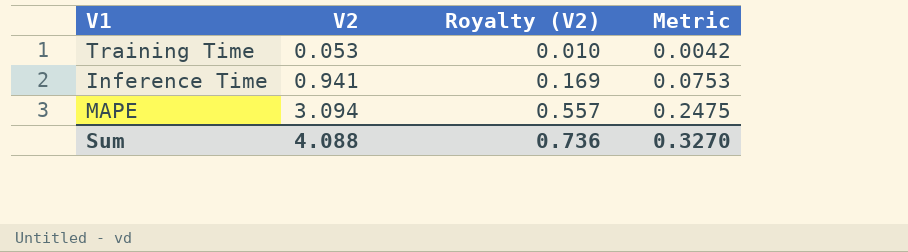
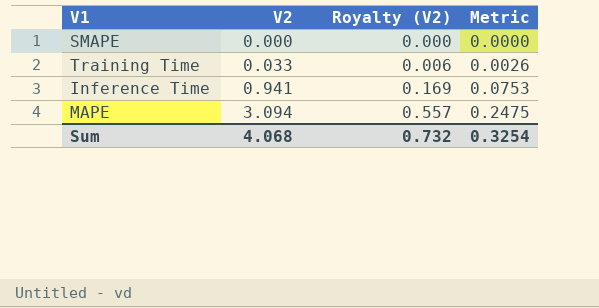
row SMAPE: none -> 0.000 | 0.000 | 0.0000
Training Time | V2: 0.053 -> 0.033
Training Time | Royalty (V2): 0.010 -> 0.006
Training Time | Metric: 0.0042 -> 0.0026
Sum | V2: 4.088 -> 4.068
Sum | Royalty (V2): 0.736 -> 0.732
Sum | Metric: 0.3270 -> 0.3254

